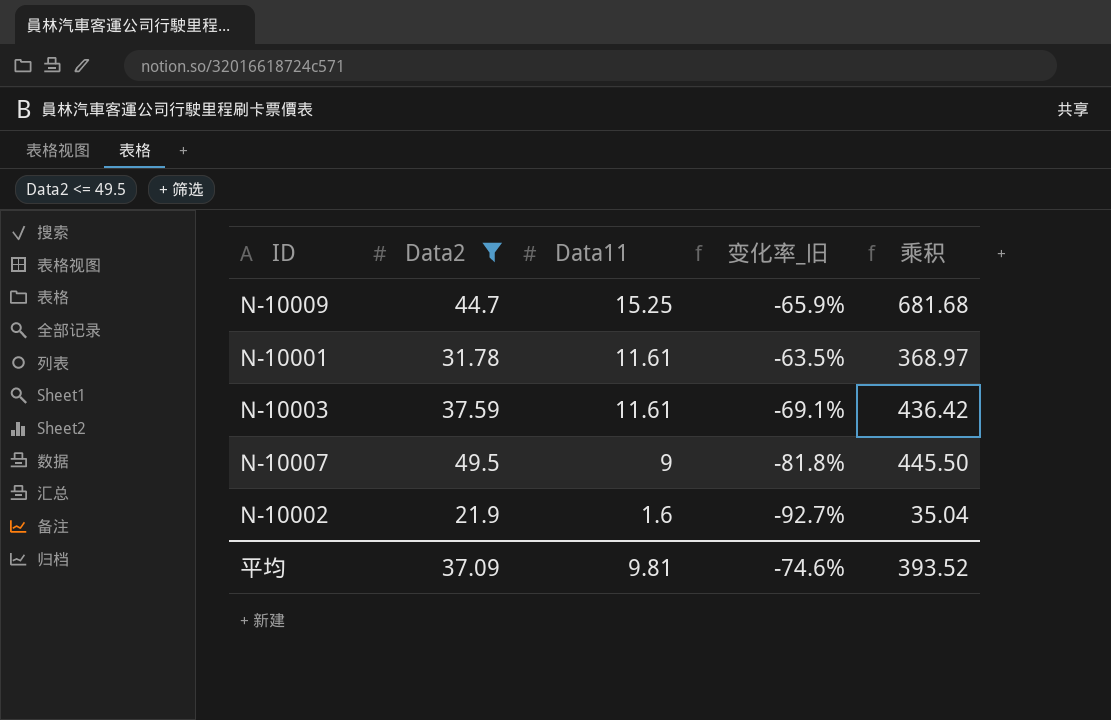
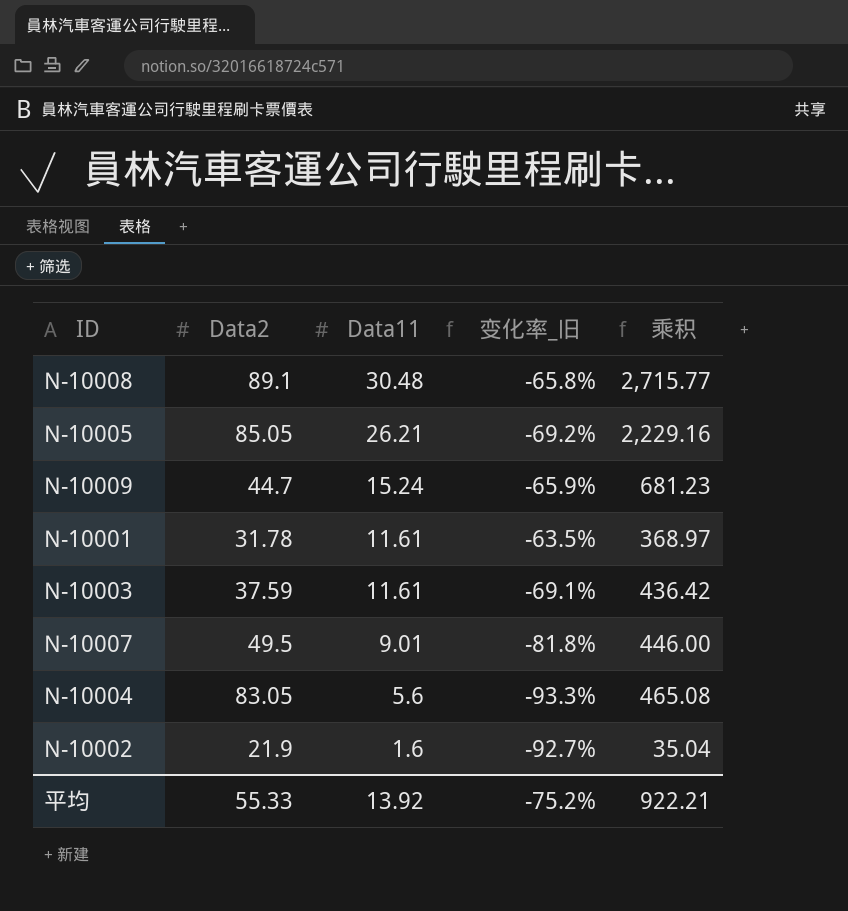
filter: Data2 <= 49.5 -> none
N-10009 | Data11: 15.25 -> 15.24
N-10009 | 乘积: 681.68 -> 681.23
N-10007 | Data11: 9 -> 9.01
N-10007 | 乘积: 445.50 -> 446.00
平均 | Data2: 37.09 -> 55.33
平均 | Data11: 9.81 -> 13.92
平均 | 变化率_旧: -74.6% -> -75.2%
平均 | 乘积: 393.52 -> 922.21

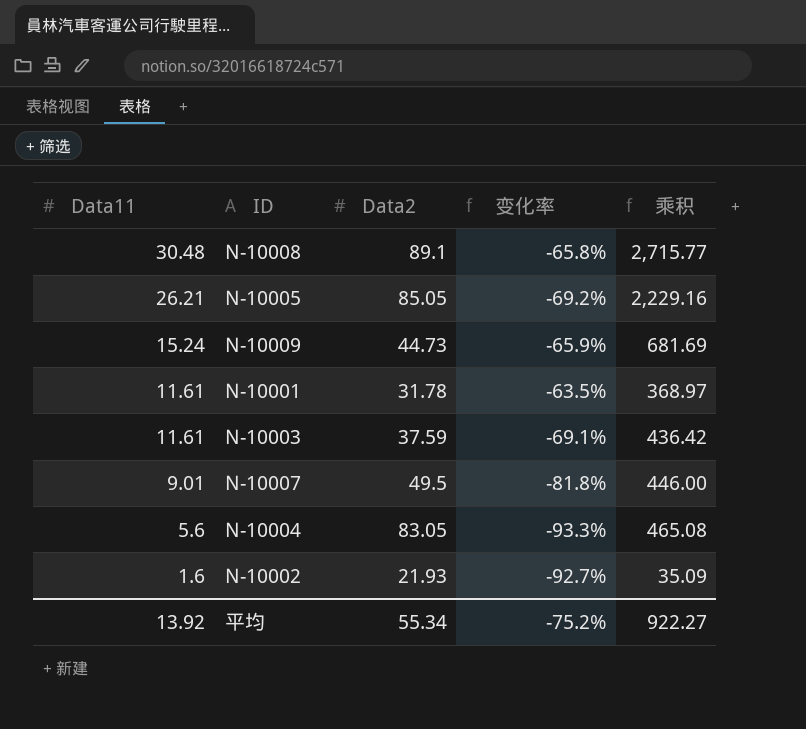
column Data11 | position: 3 -> 1
column name: 变化率_旧 -> 变化率
N-10009 | Data2: 44.7 -> 44.73
N-10009 | 乘积: 681.23 -> 681.69
N-10002 | Data2: 21.9 -> 21.93
N-10002 | 乘积: 35.04 -> 35.09
平均 | Data2: 55.33 -> 55.34
平均 | 乘积: 922.21 -> 922.27

